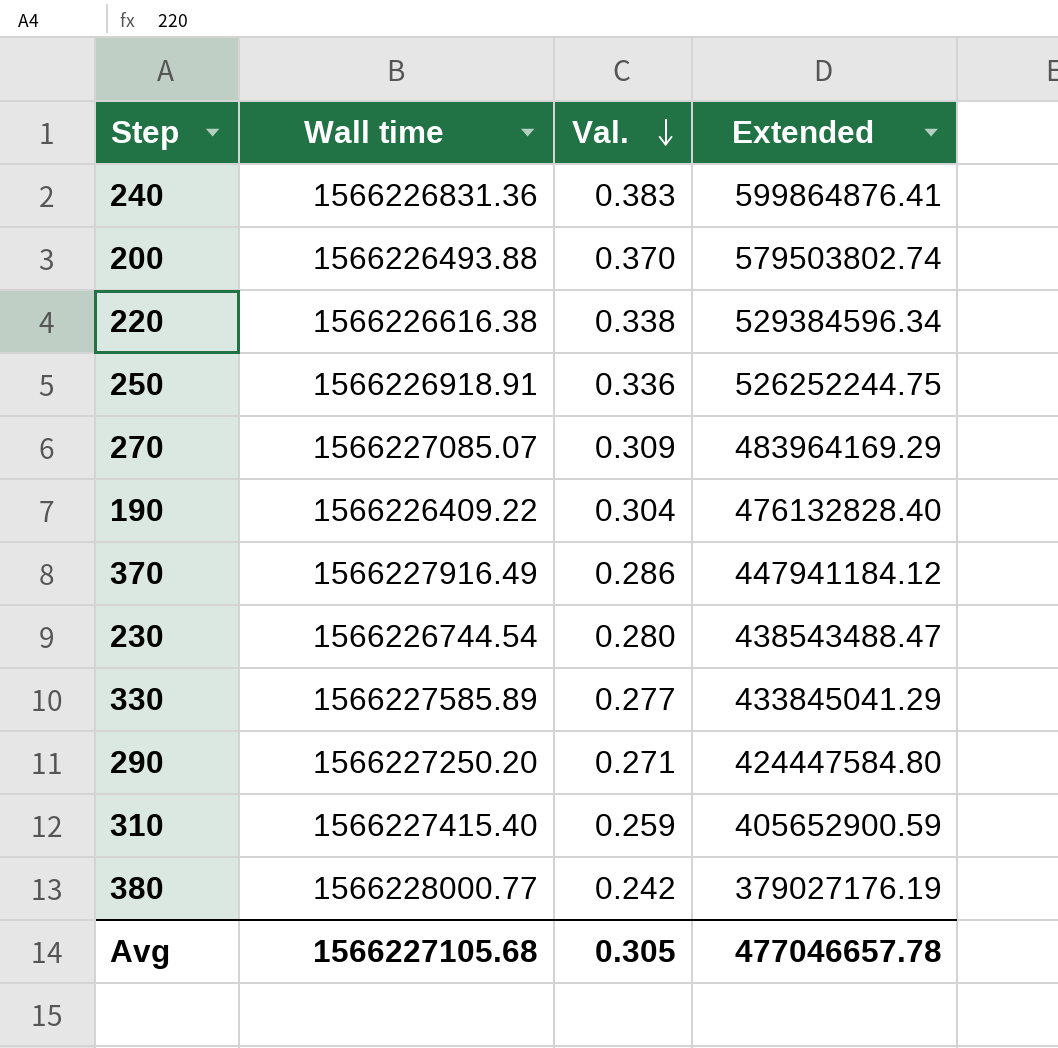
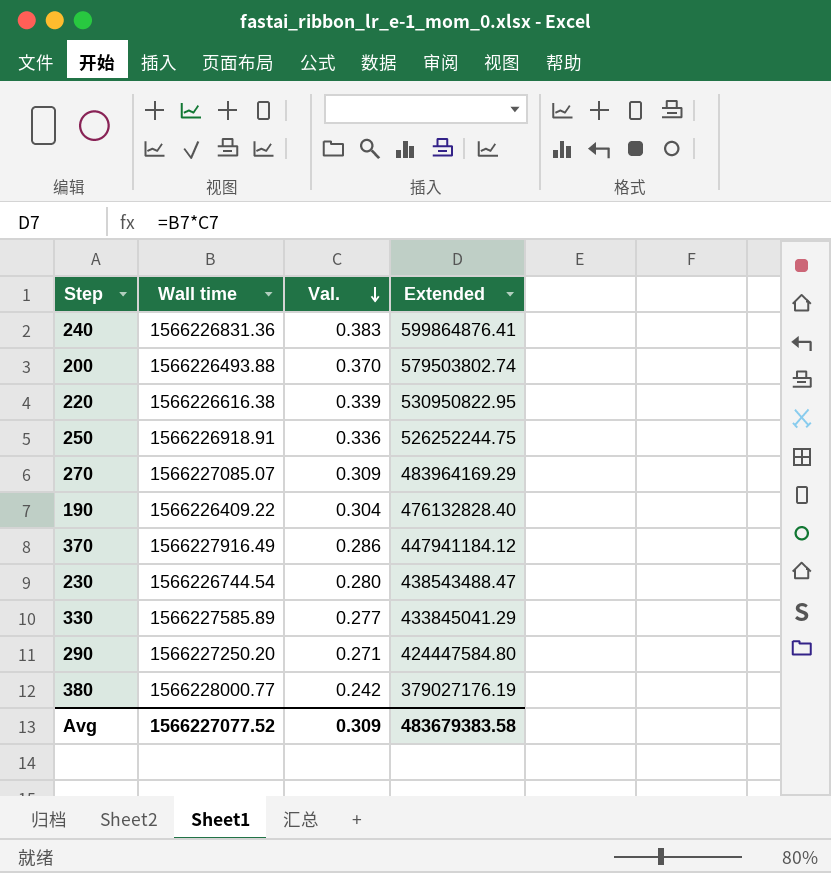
row 310: 1566227415.40 | 0.259 | 405652900.59 -> none
220 | Val.: 0.338 -> 0.339
220 | Extended: 529384596.34 -> 530950822.95
Avg | Wall time: 1566227105.68 -> 1566227077.52
Avg | Val.: 0.305 -> 0.309
Avg | Extended: 477046657.78 -> 483679383.58

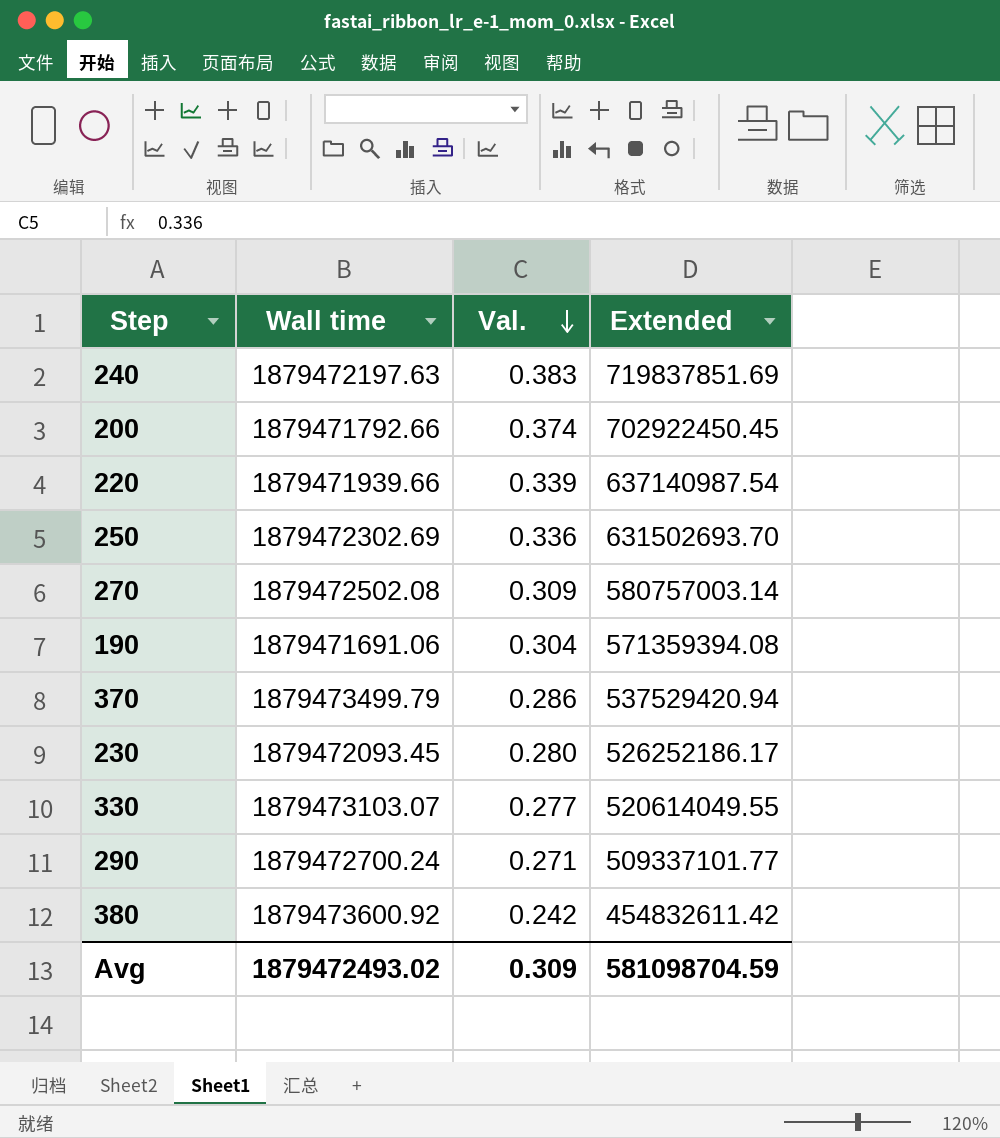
240 | Wall time: 1566226831.36 -> 1879472197.63
240 | Extended: 599864876.41 -> 719837851.69
200 | Wall time: 1566226493.88 -> 1879471792.66
200 | Val.: 0.370 -> 0.374
200 | Extended: 579503802.74 -> 702922450.45
220 | Wall time: 1566226616.38 -> 1879471939.66
220 | Extended: 530950822.95 -> 637140987.54
250 | Wall time: 1566226918.91 -> 1879472302.69
250 | Extended: 526252244.75 -> 631502693.70
270 | Wall time: 1566227085.07 -> 1879472502.08
270 | Extended: 483964169.29 -> 580757003.14
190 | Wall time: 1566226409.22 -> 1879471691.06
190 | Extended: 476132828.40 -> 571359394.08
370 | Wall time: 1566227916.49 -> 1879473499.79
370 | Extended: 447941184.12 -> 537529420.94
230 | Wall time: 1566226744.54 -> 1879472093.45
230 | Extended: 438543488.47 -> 526252186.17
330 | Wall time: 1566227585.89 -> 1879473103.07
330 | Extended: 433845041.29 -> 520614049.55
290 | Wall time: 1566227250.20 -> 1879472700.24
290 | Extended: 424447584.80 -> 509337101.77
380 | Wall time: 1566228000.77 -> 1879473600.92
380 | Extended: 379027176.19 -> 454832611.42
Avg | Wall time: 1566227077.52 -> 1879472493.02
Avg | Extended: 483679383.58 -> 581098704.59

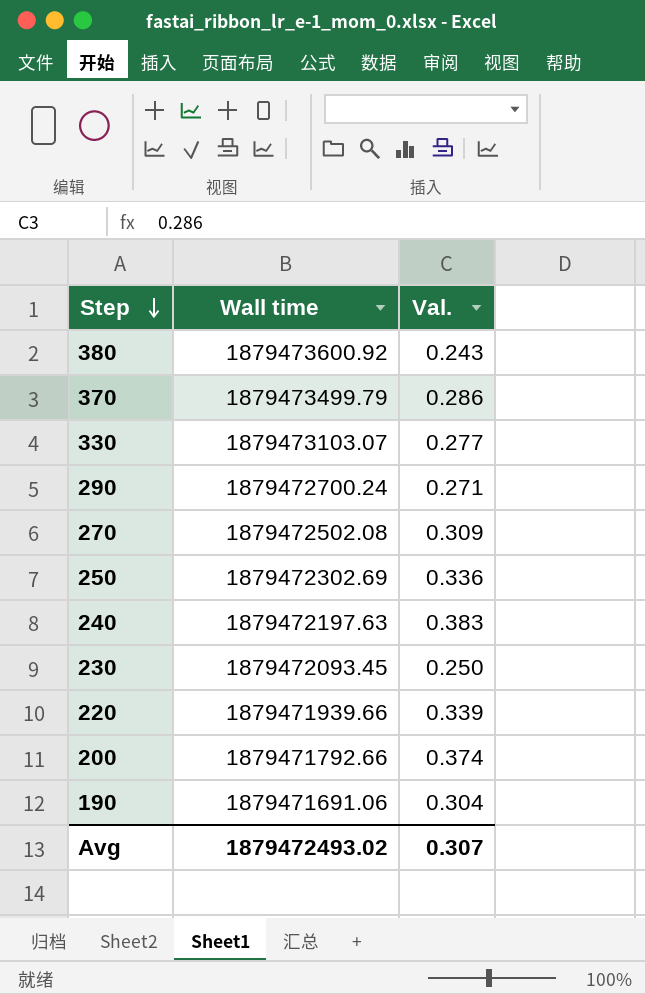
row order: Val. descending -> Step descending
column Extended | formula: [Wall time] * [Val.] -> none
380 | Val.: 0.242 -> 0.243
230 | Val.: 0.280 -> 0.250
Avg | Val.: 0.309 -> 0.307

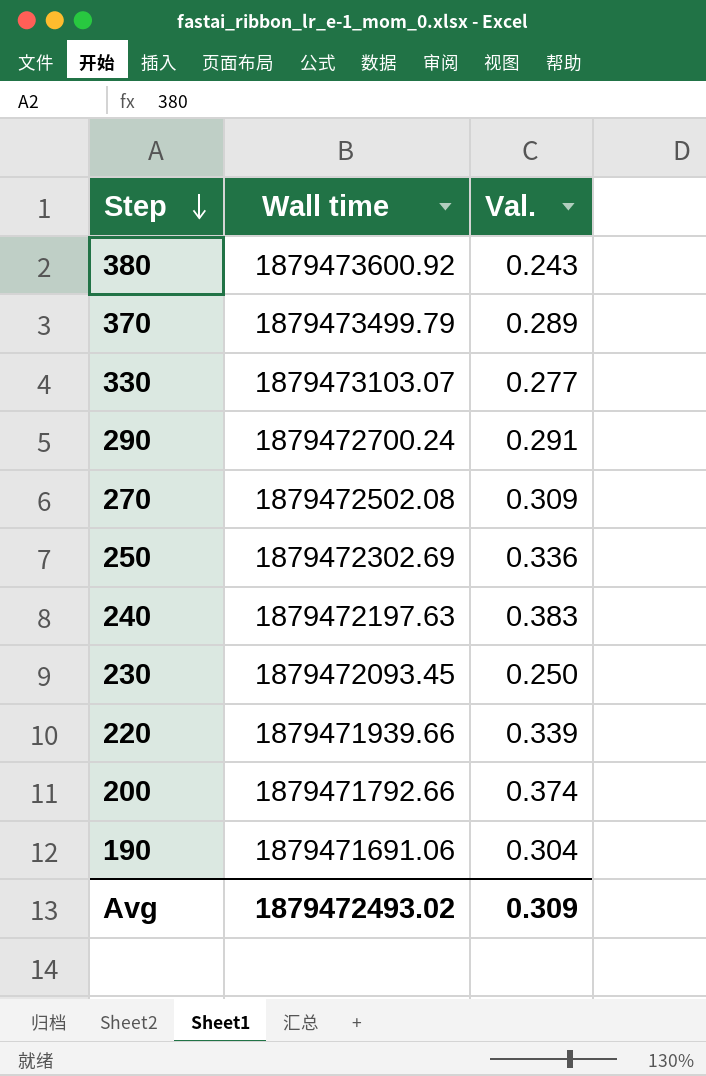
370 | Val.: 0.286 -> 0.289
290 | Val.: 0.271 -> 0.291
Avg | Val.: 0.307 -> 0.309

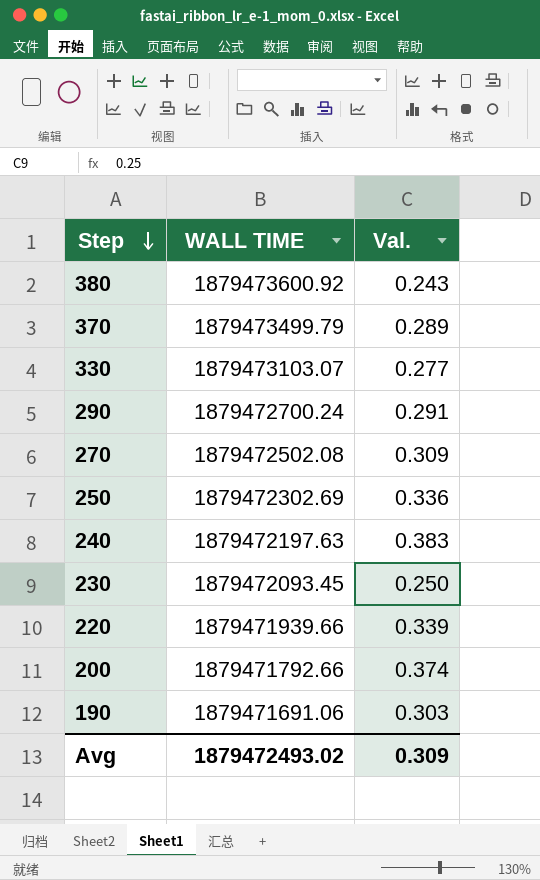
column name: Wall time -> WALL TIME
190 | Val.: 0.304 -> 0.303

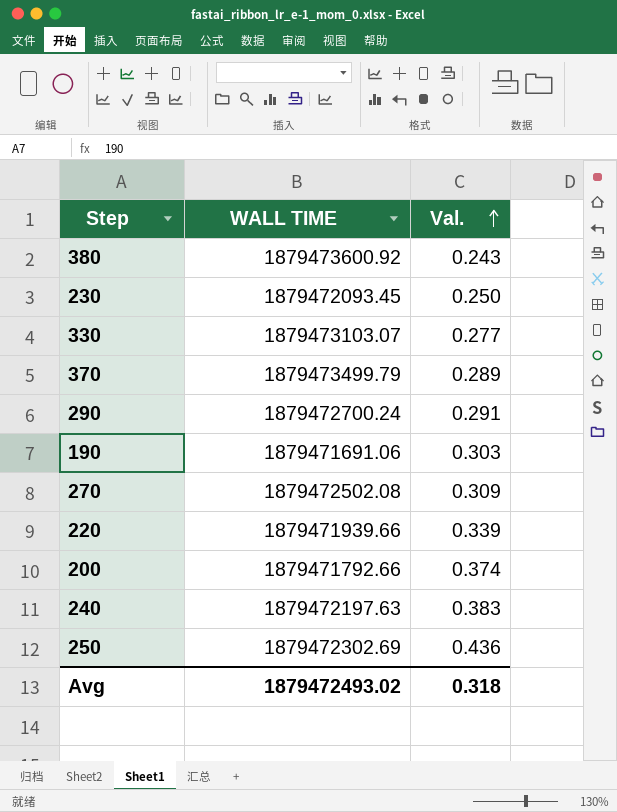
row order: Step descending -> Val. ascending
250 | Val.: 0.336 -> 0.436
Avg | Val.: 0.309 -> 0.318

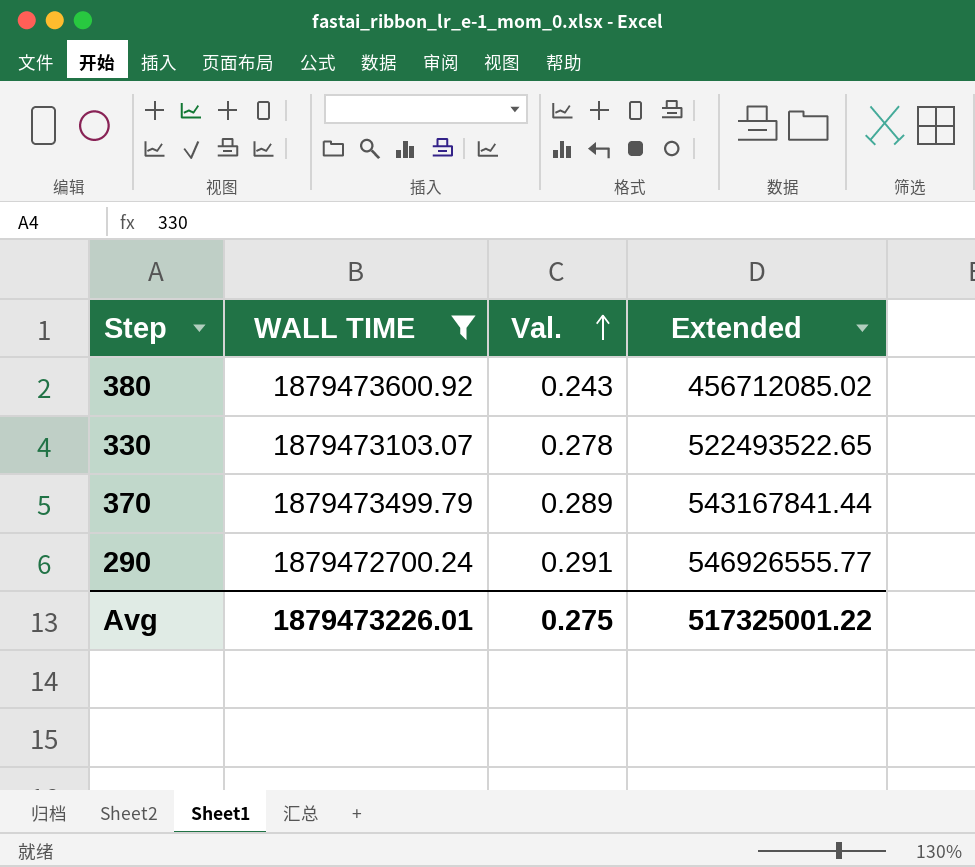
filter: none -> WALL TIME >= 1879472700.24
column Extended | formula: none -> [WALL TIME] * [Val.]
330 | Val.: 0.277 -> 0.278
Avg | WALL TIME: 1879472493.02 -> 1879473226.01
Avg | Val.: 0.318 -> 0.275

